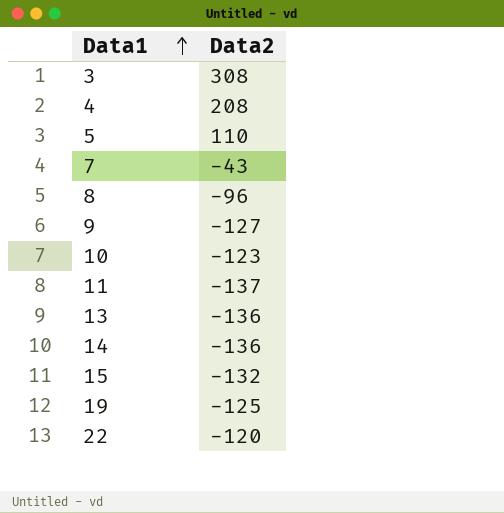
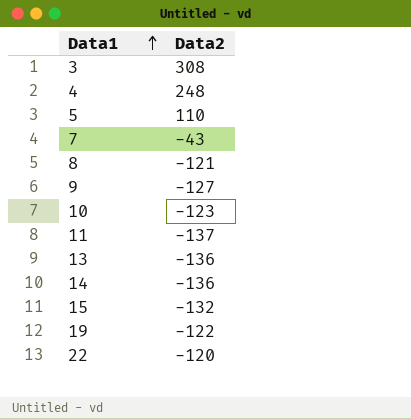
4 | Data2: 208 -> 248
8 | Data2: -96 -> -121
19 | Data2: -125 -> -122

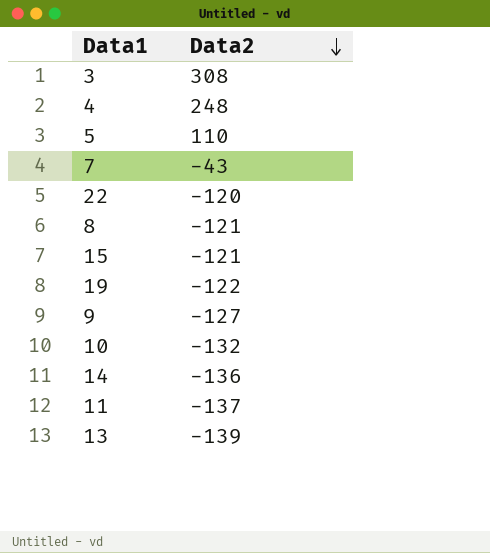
row order: Data1 ascending -> Data2 descending
15 | Data2: -132 -> -121
10 | Data2: -123 -> -132
13 | Data2: -136 -> -139

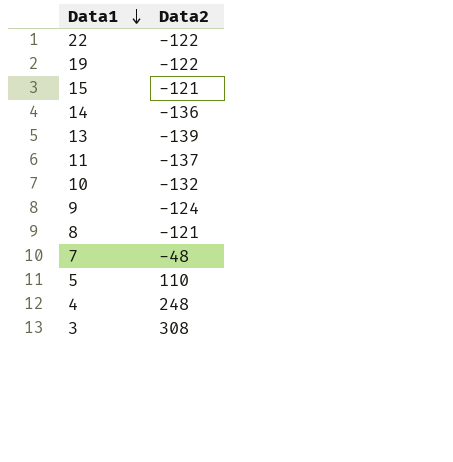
row order: Data2 descending -> Data1 descending
22 | Data2: -120 -> -122
9 | Data2: -127 -> -124
7 | Data2: -43 -> -48

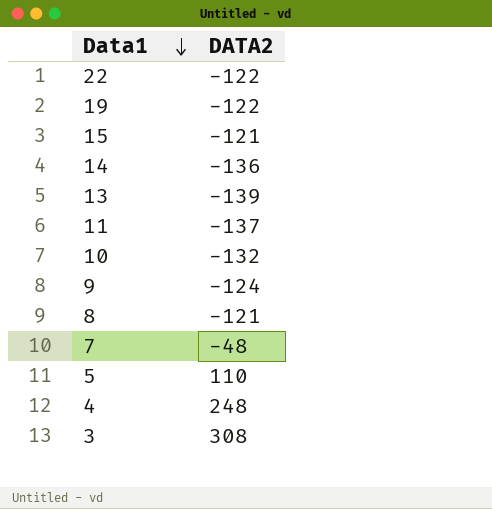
column name: Data2 -> DATA2

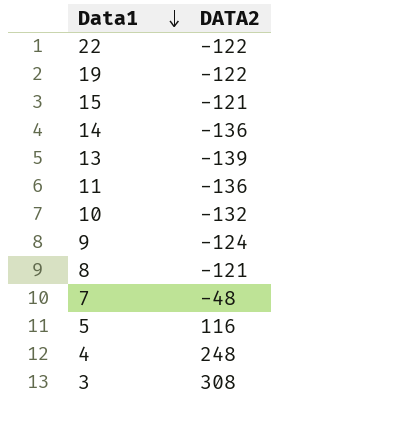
11 | DATA2: -137 -> -136
5 | DATA2: 110 -> 116

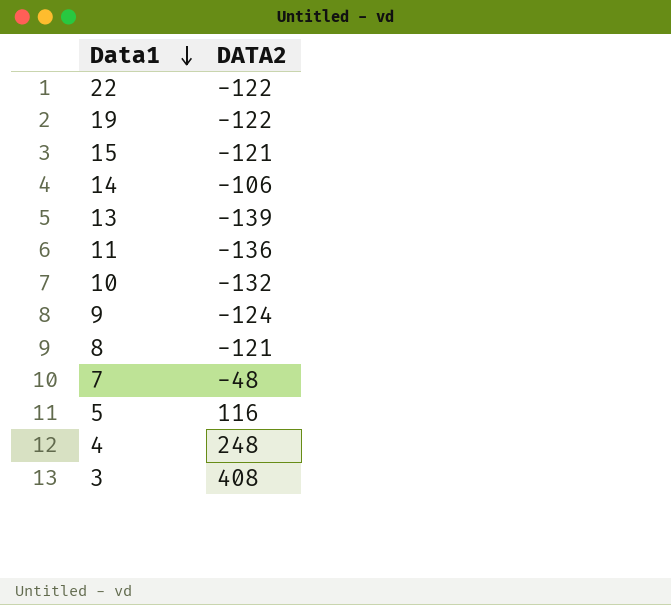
14 | DATA2: -136 -> -106
3 | DATA2: 308 -> 408

